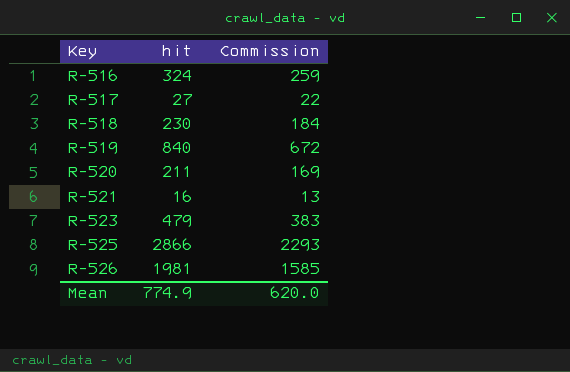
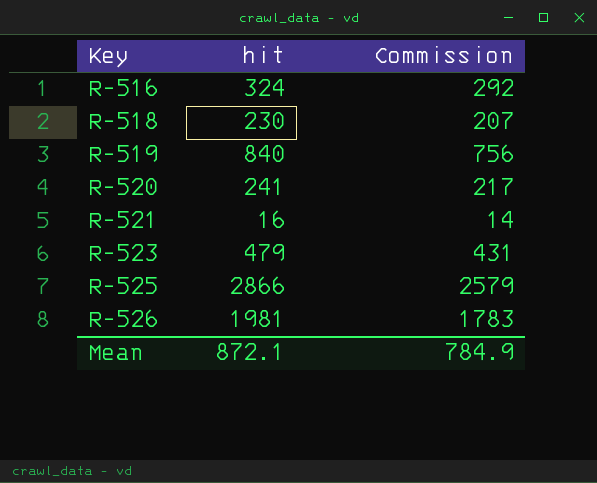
column Commission | formula: [hit] * 0.8 -> [hit] * 0.9
row R-517: 27 | 22 -> none
R-520 | hit: 211 -> 241
Mean | hit: 774.9 -> 872.1
Mean | Commission: 620.0 -> 784.9

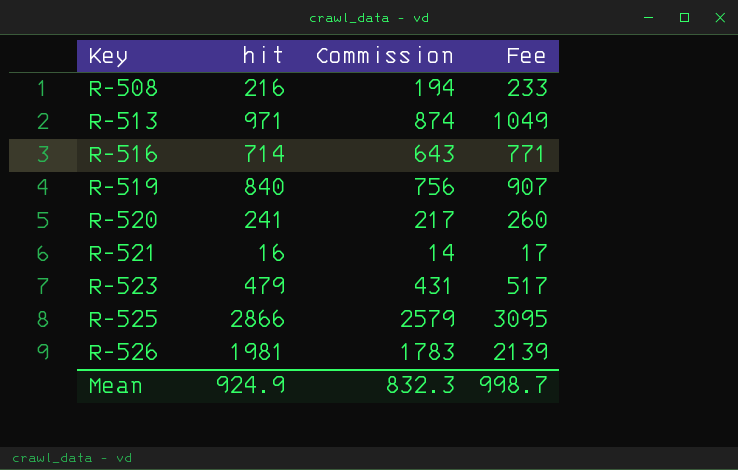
column Fee | formula: none -> [hit] * 1.08
row R-518: 230 | 207 -> none
row R-508: none -> 216 | 194 | 233
row R-513: none -> 971 | 874 | 1049
R-516 | hit: 324 -> 714
R-516 | Commission: 292 -> 643
Mean | hit: 872.1 -> 924.9
Mean | Commission: 784.9 -> 832.3

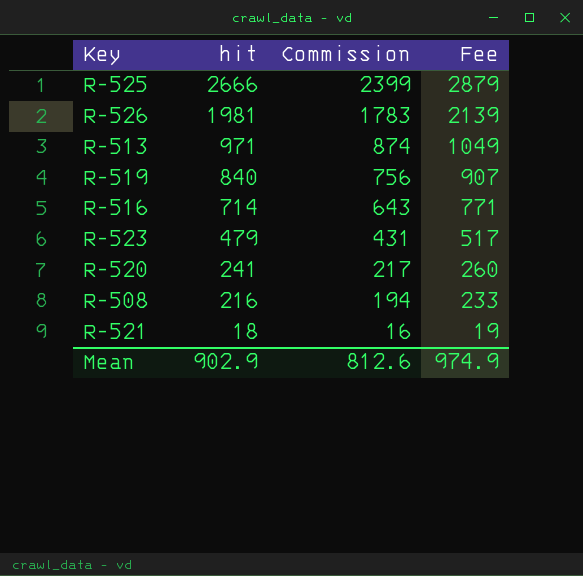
row order: Key ascending -> hit descending
R-525 | hit: 2866 -> 2666
R-525 | Commission: 2579 -> 2399
R-525 | Fee: 3095 -> 2879
R-521 | hit: 16 -> 18
R-521 | Commission: 14 -> 16
R-521 | Fee: 17 -> 19
Mean | hit: 924.9 -> 902.9
Mean | Commission: 832.3 -> 812.6
Mean | Fee: 998.7 -> 974.9

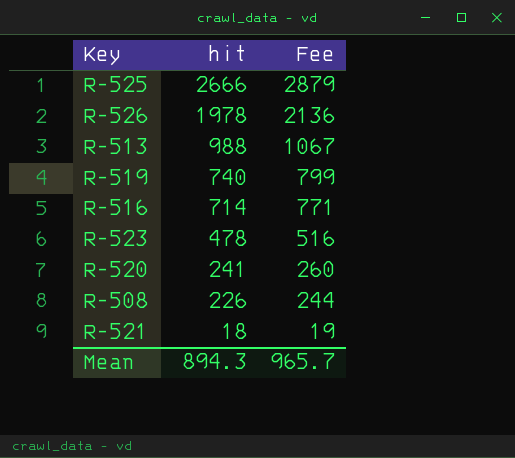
column Commission | formula: [hit] * 0.9 -> none
R-526 | hit: 1981 -> 1978
R-526 | Fee: 2139 -> 2136
R-513 | hit: 971 -> 988
R-513 | Fee: 1049 -> 1067
R-519 | hit: 840 -> 740
R-519 | Fee: 907 -> 799
R-523 | hit: 479 -> 478
R-523 | Fee: 517 -> 516
R-508 | hit: 216 -> 226
R-508 | Fee: 233 -> 244
Mean | hit: 902.9 -> 894.3
Mean | Fee: 974.9 -> 965.7

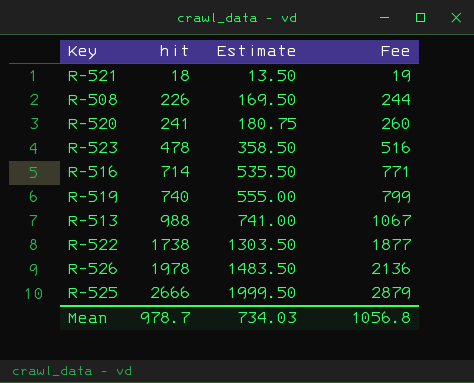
row order: hit descending -> hit ascending
column Estimate | formula: none -> [hit] * 0.75
row R-522: none -> 1738 | 1303.50 | 1877
Mean | hit: 894.3 -> 978.7
Mean | Fee: 965.7 -> 1056.8

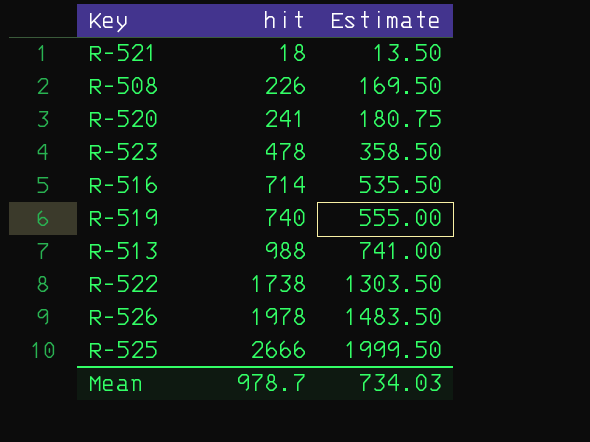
column Fee | formula: [hit] * 1.08 -> none

